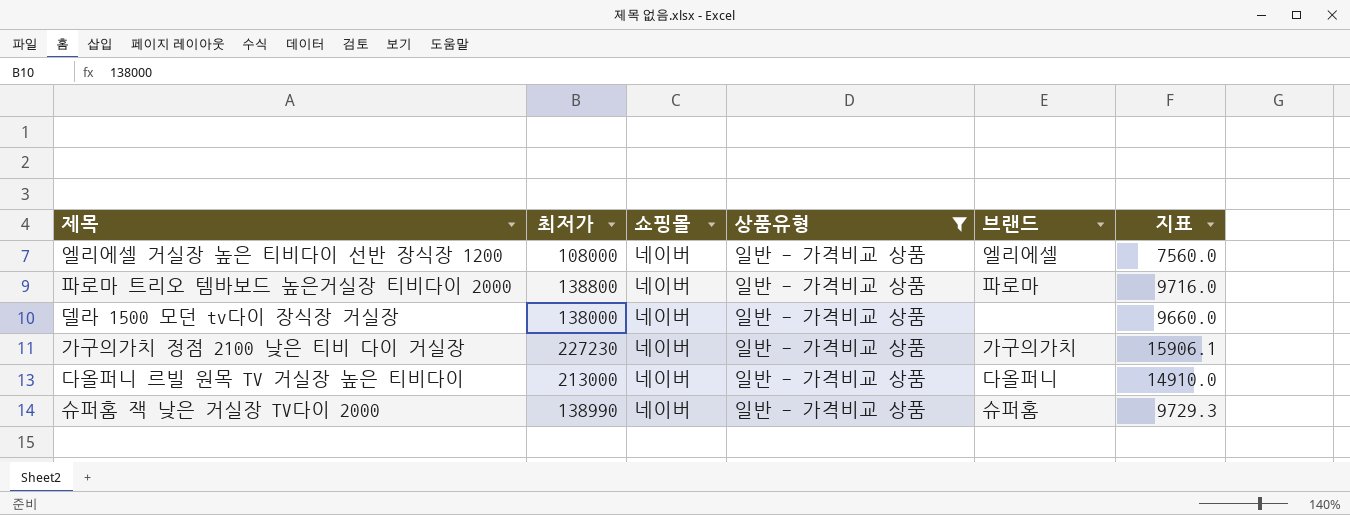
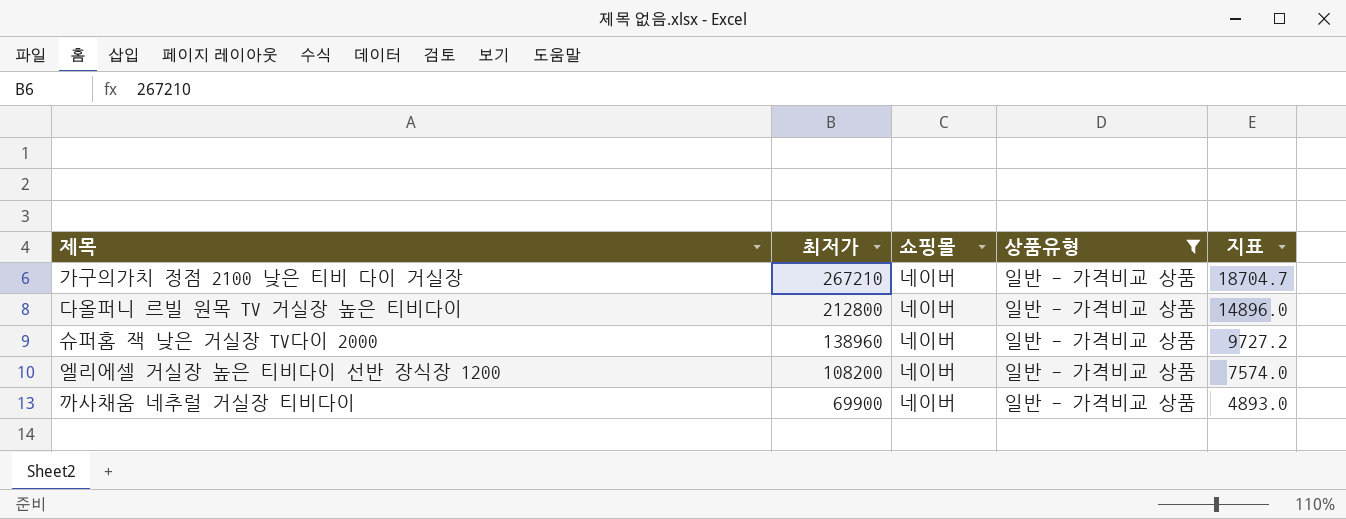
row order: none -> 최저가 descending
column 브랜드 | position: 5 -> none
row 파로마 트리오 템바보드 높은거실장 티비다이 2000: 138800 | 네이버 | 일반 - 가격비교 상품 | 파로마 | 9716.0 -> none
row 델라 1500 모던 tv다이 장식장 거실장: 138000 | 네이버 | 일반 - 가격비교 상품 | none | 9660.0 -> none
가구의가치 정점 2100 낮은 티비 다이 거실장 | 최저가: 227230 -> 267210
가구의가치 정점 2100 낮은 티비 다이 거실장 | 지표: 15906.1 -> 18704.7
다올퍼니 르빌 원목 TV 거실장 높은 티비다이 | 최저가: 213000 -> 212800
다올퍼니 르빌 원목 TV 거실장 높은 티비다이 | 지표: 14910.0 -> 14896.0
슈퍼홈 잭 낮은 거실장 TV다이 2000 | 최저가: 138990 -> 138960
슈퍼홈 잭 낮은 거실장 TV다이 2000 | 지표: 9729.3 -> 9727.2
엘리에셀 거실장 높은 티비다이 선반 장식장 1200 | 최저가: 108000 -> 108200
엘리에셀 거실장 높은 티비다이 선반 장식장 1200 | 지표: 7560.0 -> 7574.0
row 까사채움 네추럴 거실장 티비다이: none -> 69900 | 네이버 | 일반 - 가격비교 상품 | 4893.0

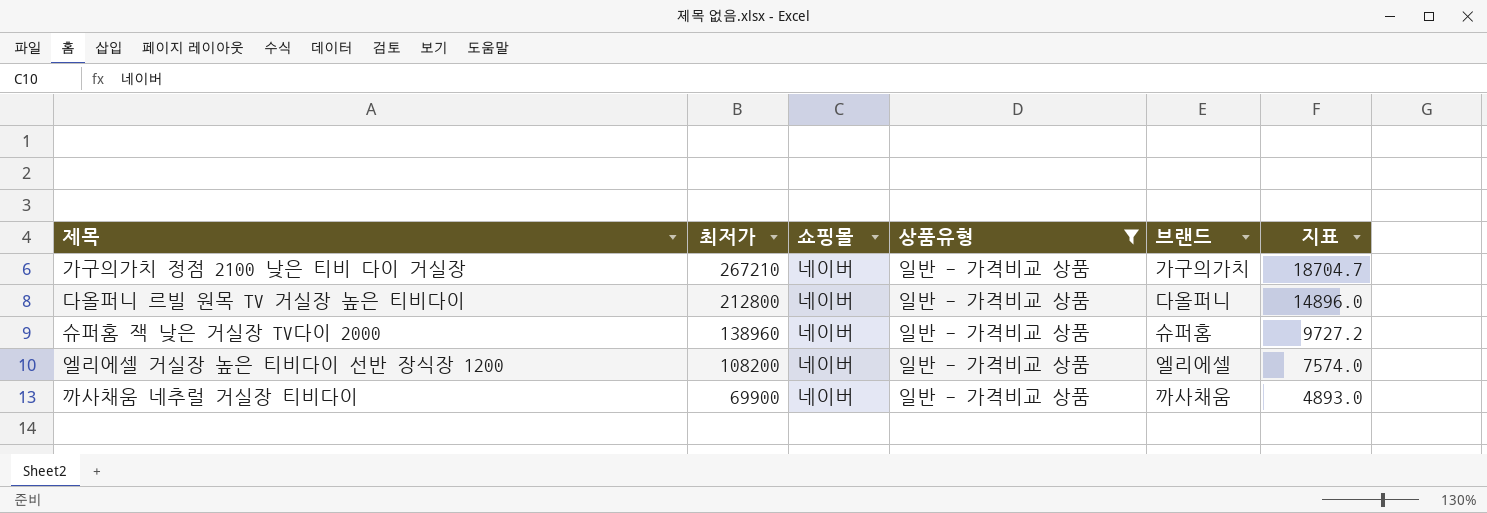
column 브랜드 | position: none -> 5

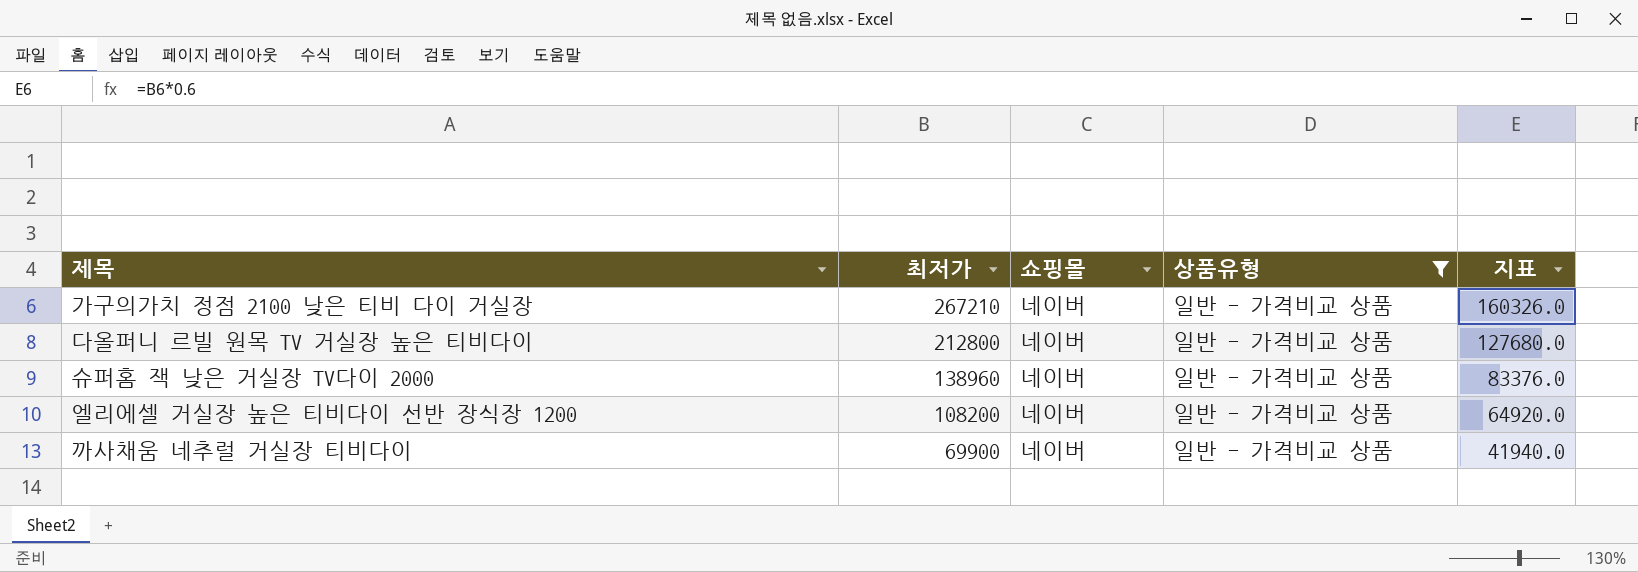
column 브랜드 | position: 5 -> none
column 지표 | formula: [최저가] * 0.07 -> [최저가] * 0.6

